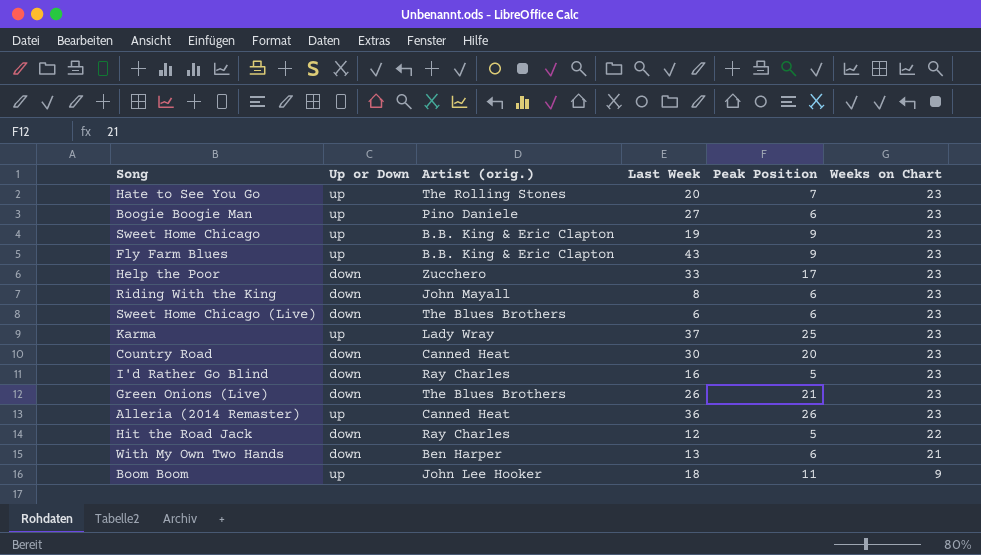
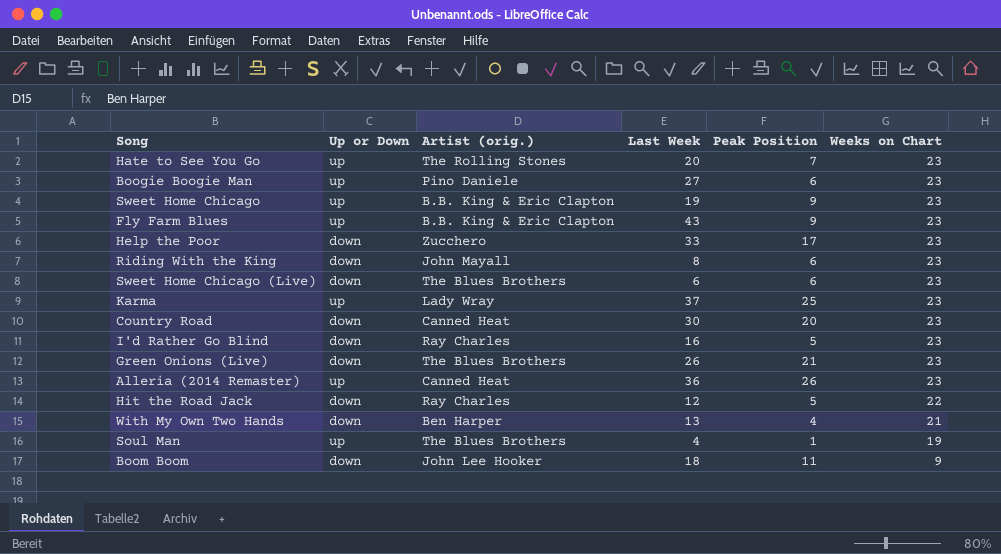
With My Own Two Hands | Peak Position: 6 -> 4
row Soul Man: none -> up | The Blues Brothers | 4 | 1 | 19
Boom Boom | Up or Down: up -> down

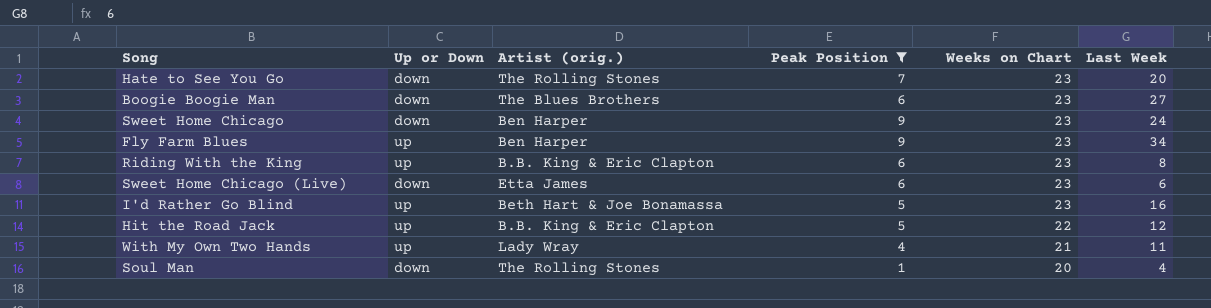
filter: none -> Peak Position <= 9
column Last Week | position: 4 -> 6
Hate to See You Go | Up or Down: up -> down
Boogie Boogie Man | Up or Down: up -> down
Boogie Boogie Man | Artist (orig.): Pino Daniele -> The Blues Brothers
Sweet Home Chicago | Up or Down: up -> down
Sweet Home Chicago | Artist (orig.): B.B. King & Eric Clapton -> Ben Harper
Sweet Home Chicago | Last Week: 19 -> 24
Fly Farm Blues | Artist (orig.): B.B. King & Eric Clapton -> Ben Harper
Fly Farm Blues | Last Week: 43 -> 34
Riding With the King | Up or Down: down -> up
Riding With the King | Artist (orig.): John Mayall -> B.B. King & Eric Clapton
Sweet Home Chicago (Live) | Artist (orig.): The Blues Brothers -> Etta James
I'd Rather Go Blind | Up or Down: down -> up
I'd Rather Go Blind | Artist (orig.): Ray Charles -> Beth Hart & Joe Bonamassa
Hit the Road Jack | Up or Down: down -> up
Hit the Road Jack | Artist (orig.): Ray Charles -> B.B. King & Eric Clapton
With My Own Two Hands | Up or Down: down -> up
With My Own Two Hands | Artist (orig.): Ben Harper -> Lady Wray
With My Own Two Hands | Last Week: 13 -> 11
Soul Man | Up or Down: up -> down
Soul Man | Artist (orig.): The Blues Brothers -> The Rolling Stones
Soul Man | Weeks on Chart: 19 -> 20

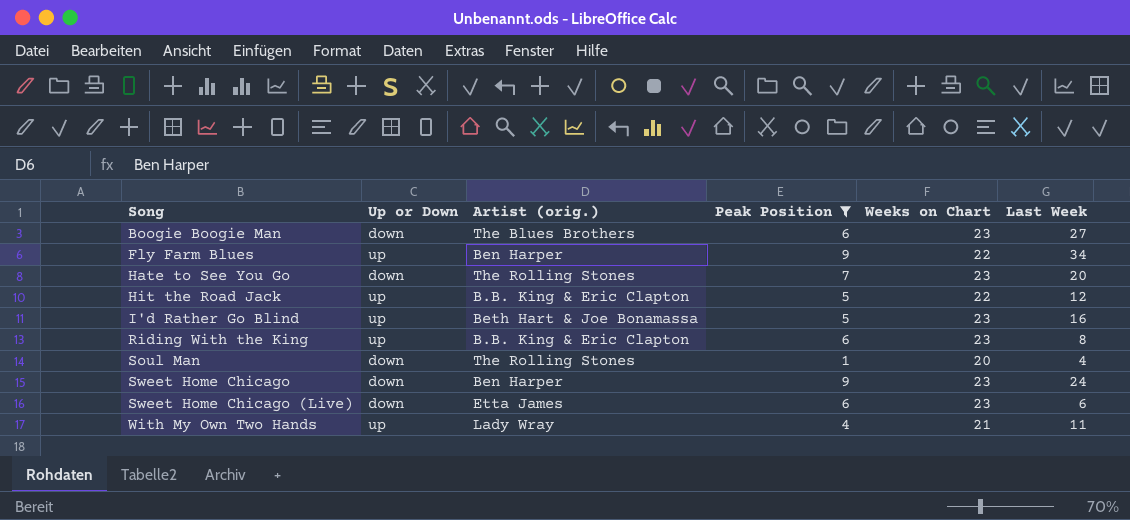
row order: Weeks on Chart descending -> Song ascending
Fly Farm Blues | Weeks on Chart: 23 -> 22

